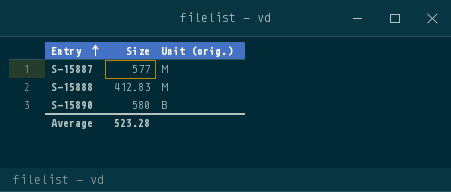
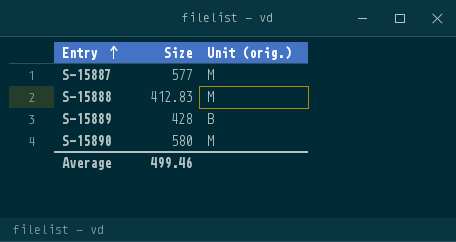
row S-15889: none -> 428 | B
S-15890 | Unit (orig.): B -> M
Average | Size: 523.28 -> 499.46

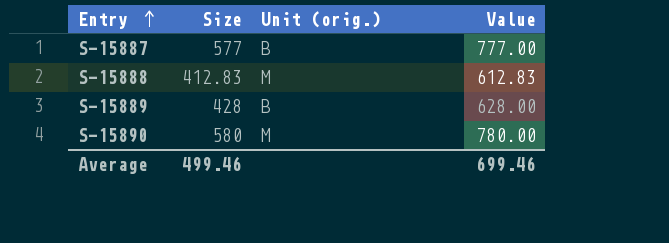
column Value | formula: none -> [Size] + 200
S-15887 | Unit (orig.): M -> B

